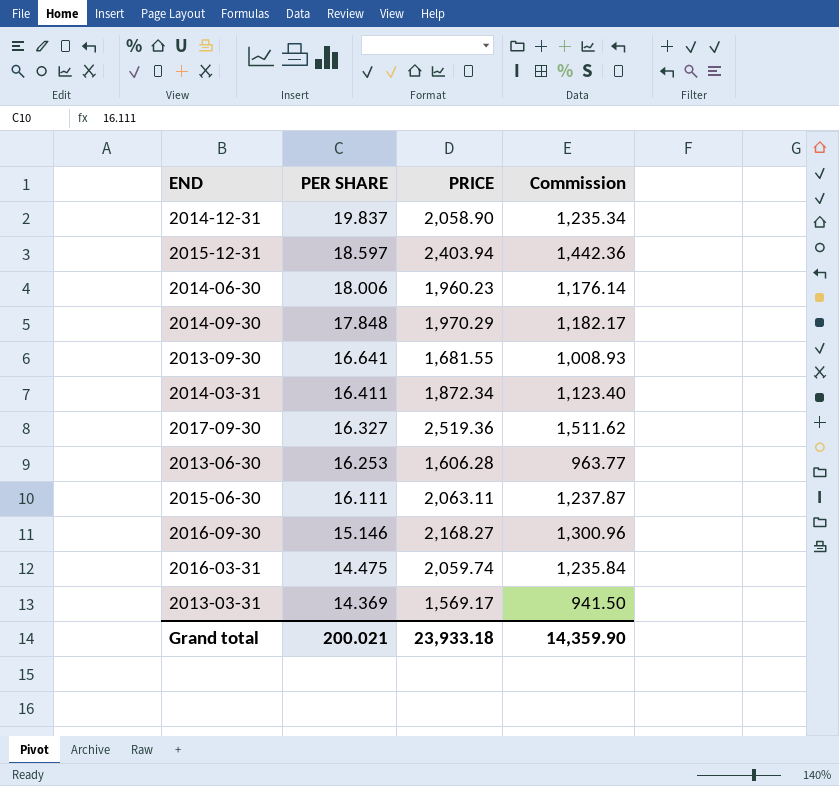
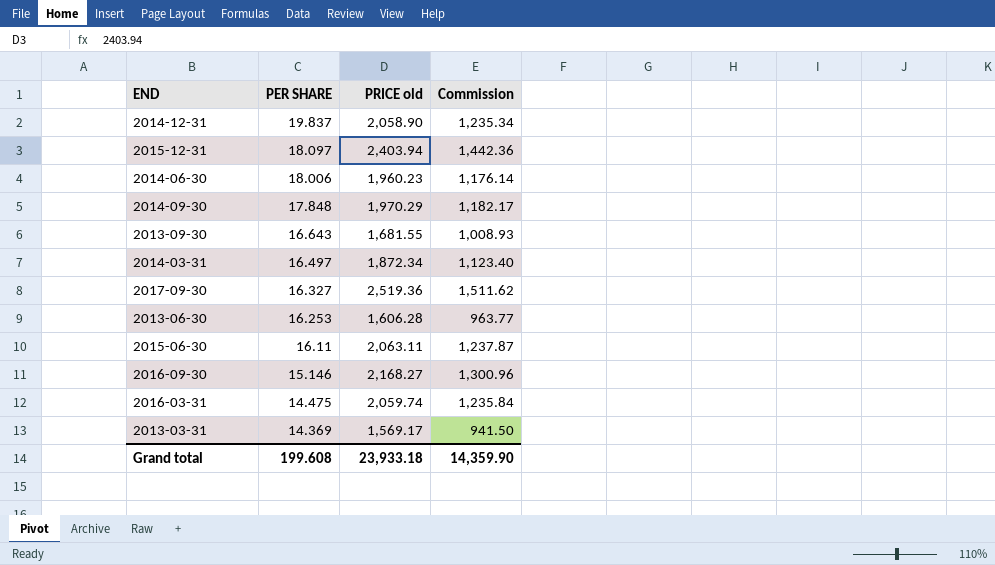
column name: PRICE -> PRICE old
2015-12-31 | PER SHARE: 18.597 -> 18.097
2013-09-30 | PER SHARE: 16.641 -> 16.643
2014-03-31 | PER SHARE: 16.411 -> 16.497
2015-06-30 | PER SHARE: 16.111 -> 16.11
Grand total | PER SHARE: 200.021 -> 199.608

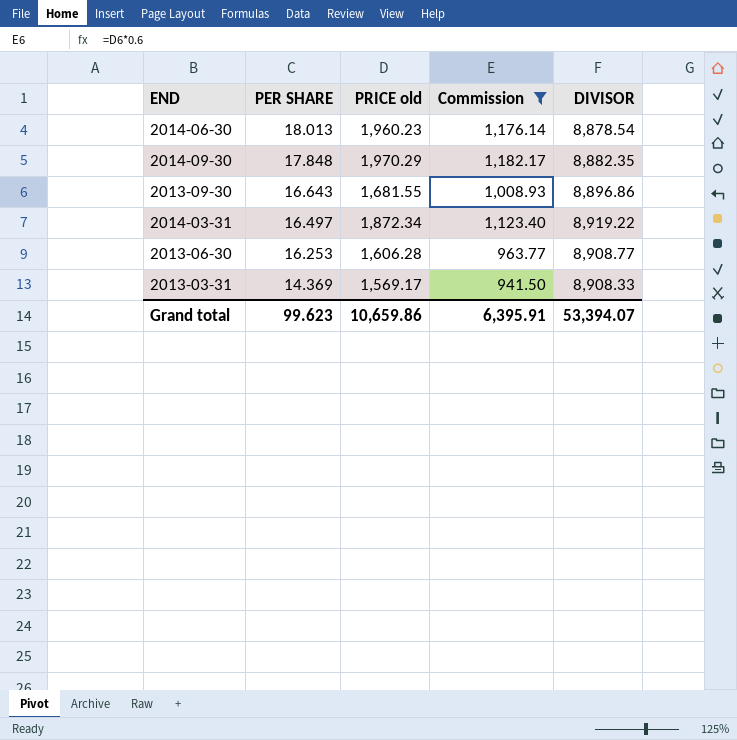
filter: none -> Commission <= 1,182.17
column DIVISOR | position: none -> 5
2014-06-30 | PER SHARE: 18.006 -> 18.013
Grand total | PER SHARE: 199.608 -> 99.623
Grand total | PRICE old: 23,933.18 -> 10,659.86
Grand total | Commission: 14,359.90 -> 6,395.91

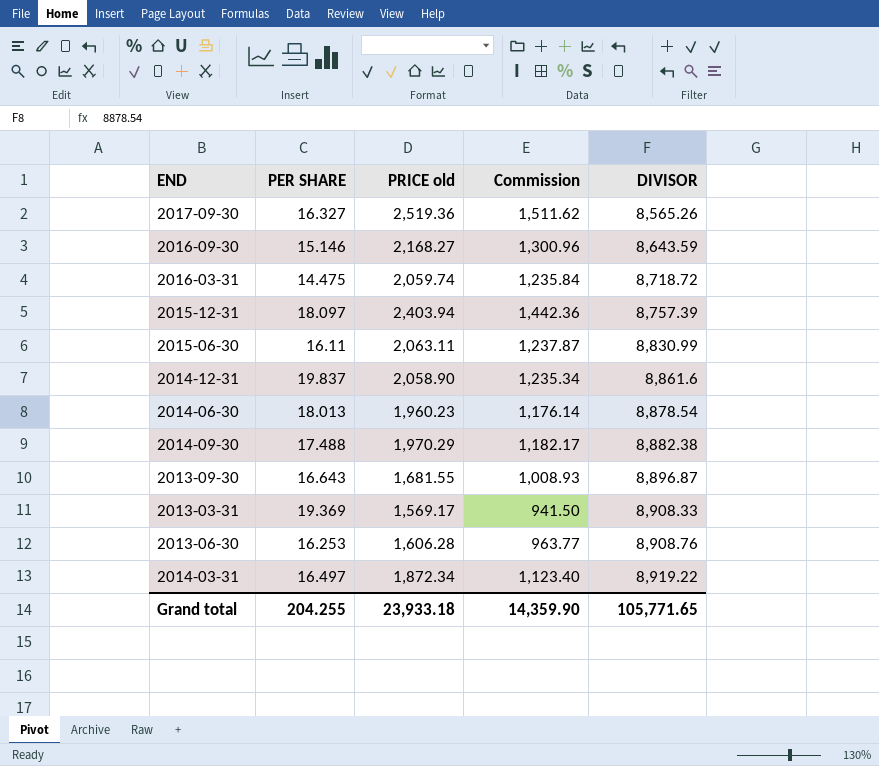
filter: Commission <= 1,182.17 -> none
row order: PER SHARE descending -> DIVISOR ascending
2014-09-30 | PER SHARE: 17.848 -> 17.488
2014-09-30 | DIVISOR: 8,882.35 -> 8,882.38
2013-09-30 | DIVISOR: 8,896.86 -> 8,896.87
2013-03-31 | PER SHARE: 14.369 -> 19.369
2013-06-30 | DIVISOR: 8,908.77 -> 8,908.76
Grand total | PER SHARE: 99.623 -> 204.255
Grand total | PRICE old: 10,659.86 -> 23,933.18
Grand total | Commission: 6,395.91 -> 14,359.90
Grand total | DIVISOR: 53,394.07 -> 105,771.65

